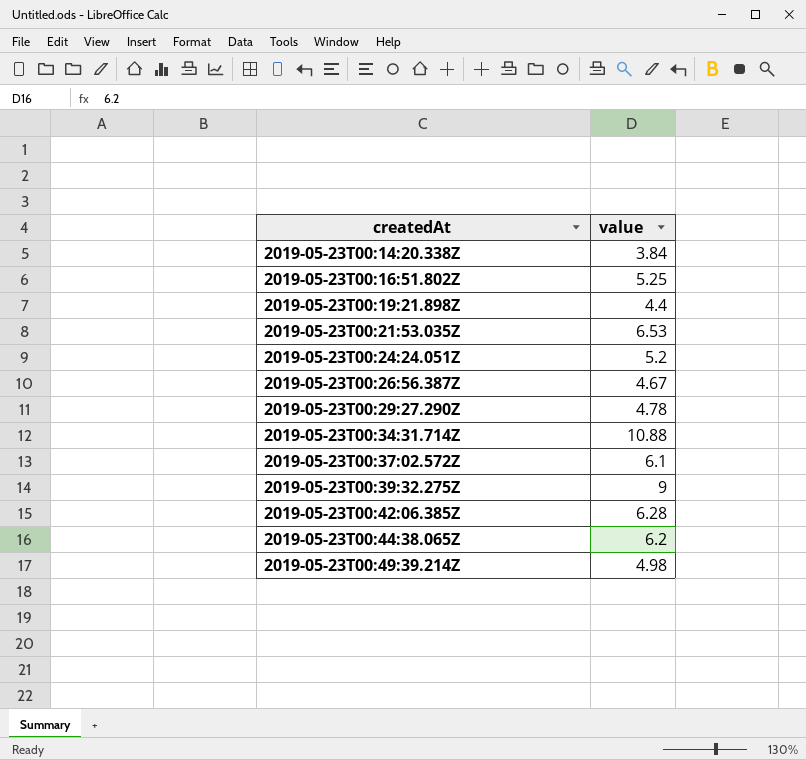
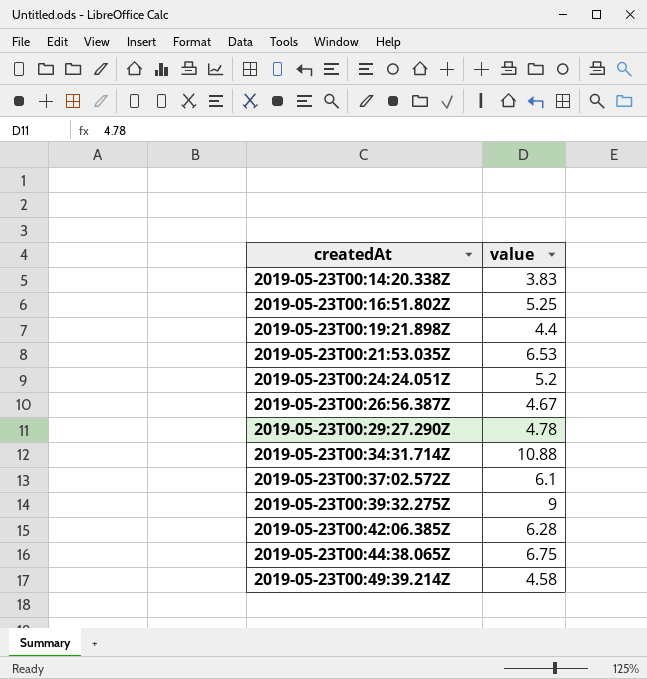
2019-05-23T00:14:20.338Z | value: 3.84 -> 3.83
2019-05-23T00:44:38.065Z | value: 6.2 -> 6.75
2019-05-23T00:49:39.214Z | value: 4.98 -> 4.58

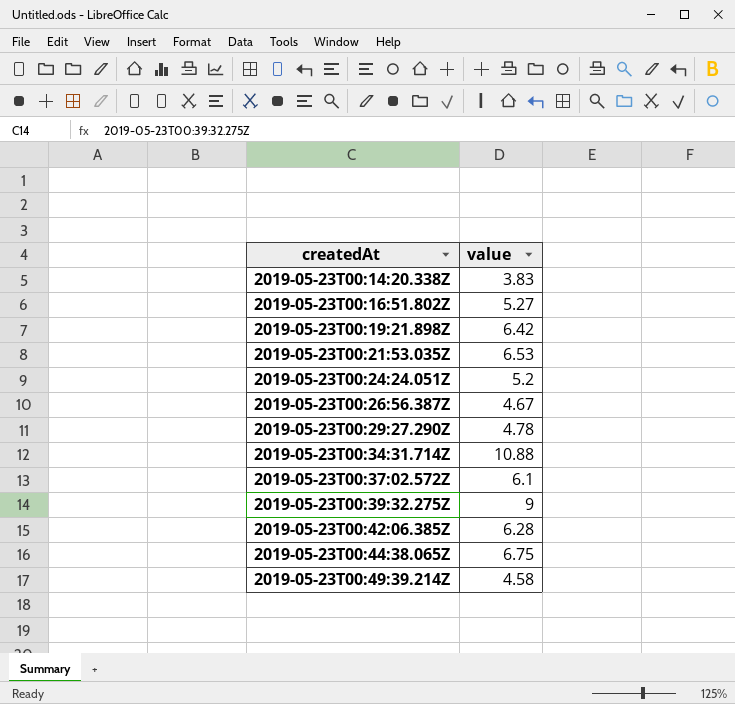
2019-05-23T00:16:51.802Z | value: 5.25 -> 5.27
2019-05-23T00:19:21.898Z | value: 4.4 -> 6.42

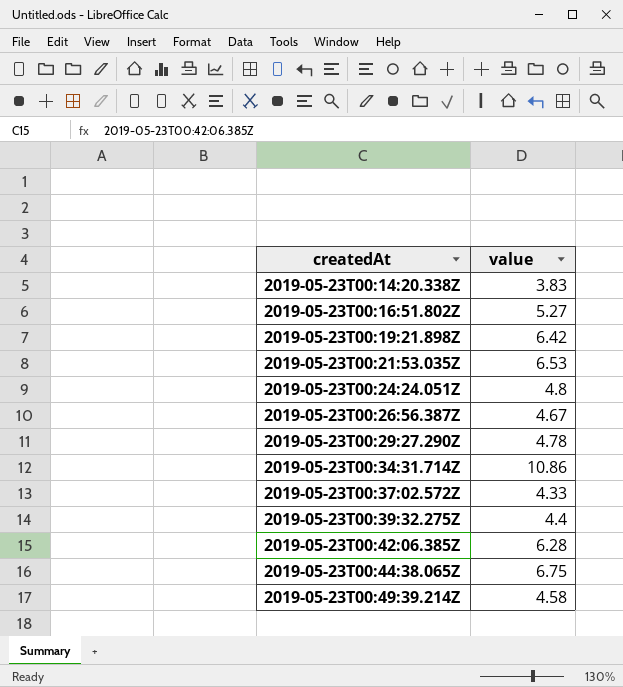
2019-05-23T00:24:24.051Z | value: 5.2 -> 4.8
2019-05-23T00:34:31.714Z | value: 10.88 -> 10.86
2019-05-23T00:37:02.572Z | value: 6.1 -> 4.33
2019-05-23T00:39:32.275Z | value: 9 -> 4.4

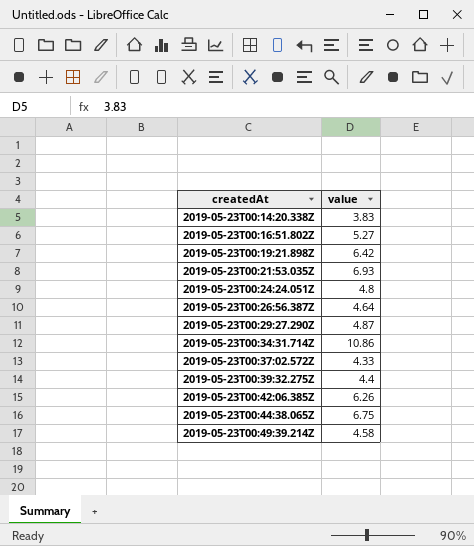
2019-05-23T00:21:53.035Z | value: 6.53 -> 6.93
2019-05-23T00:26:56.387Z | value: 4.67 -> 4.64
2019-05-23T00:29:27.290Z | value: 4.78 -> 4.87
2019-05-23T00:42:06.385Z | value: 6.28 -> 6.26

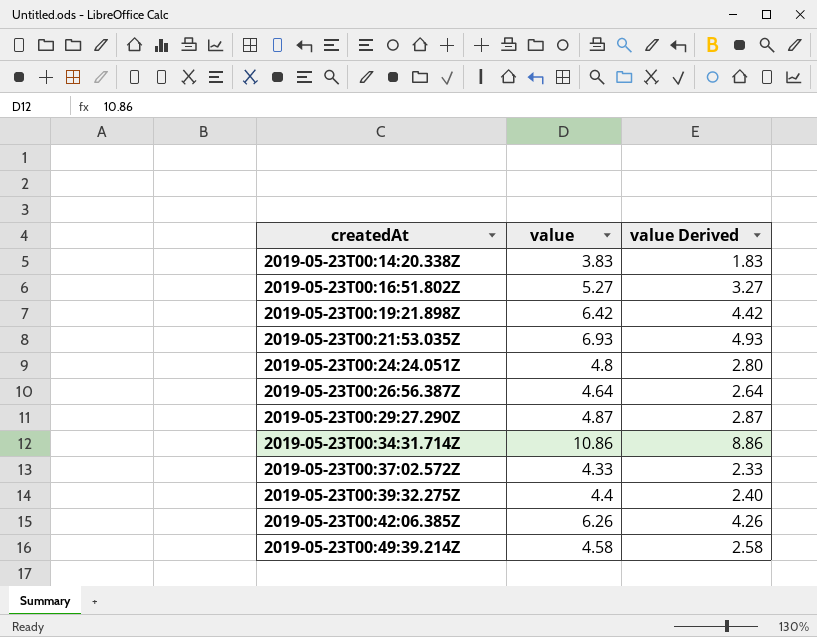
column value Derived | formula: none -> [value] - 2
row 2019-05-23T00:44:38.065Z: 6.75 -> none

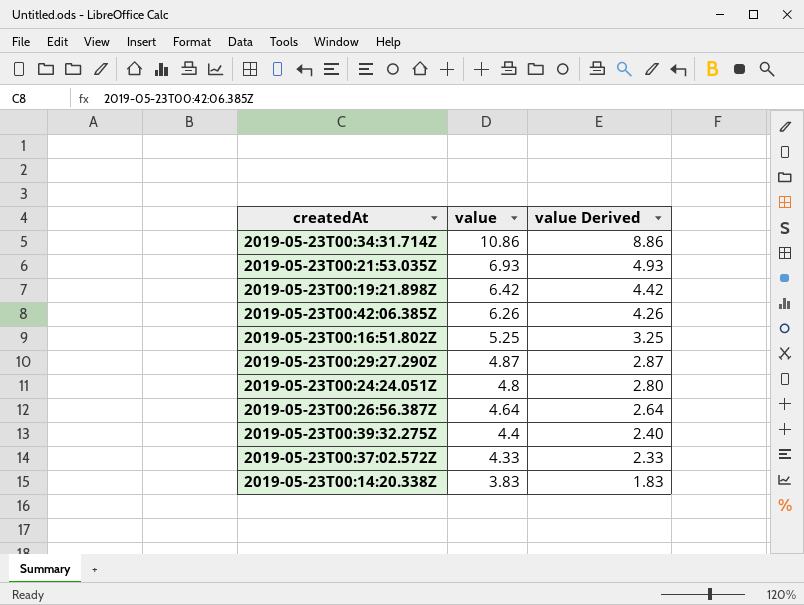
row order: createdAt ascending -> value descending
row 2019-05-23T00:49:39.214Z: 4.58 | 2.58 -> none
2019-05-23T00:16:51.802Z | value: 5.27 -> 5.25
2019-05-23T00:16:51.802Z | value Derived: 3.27 -> 3.25

